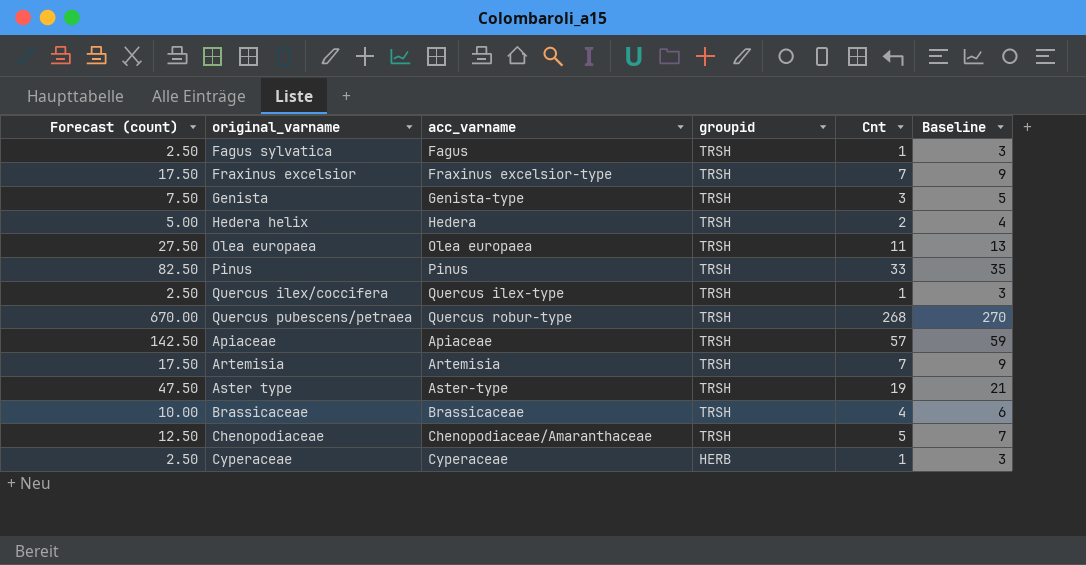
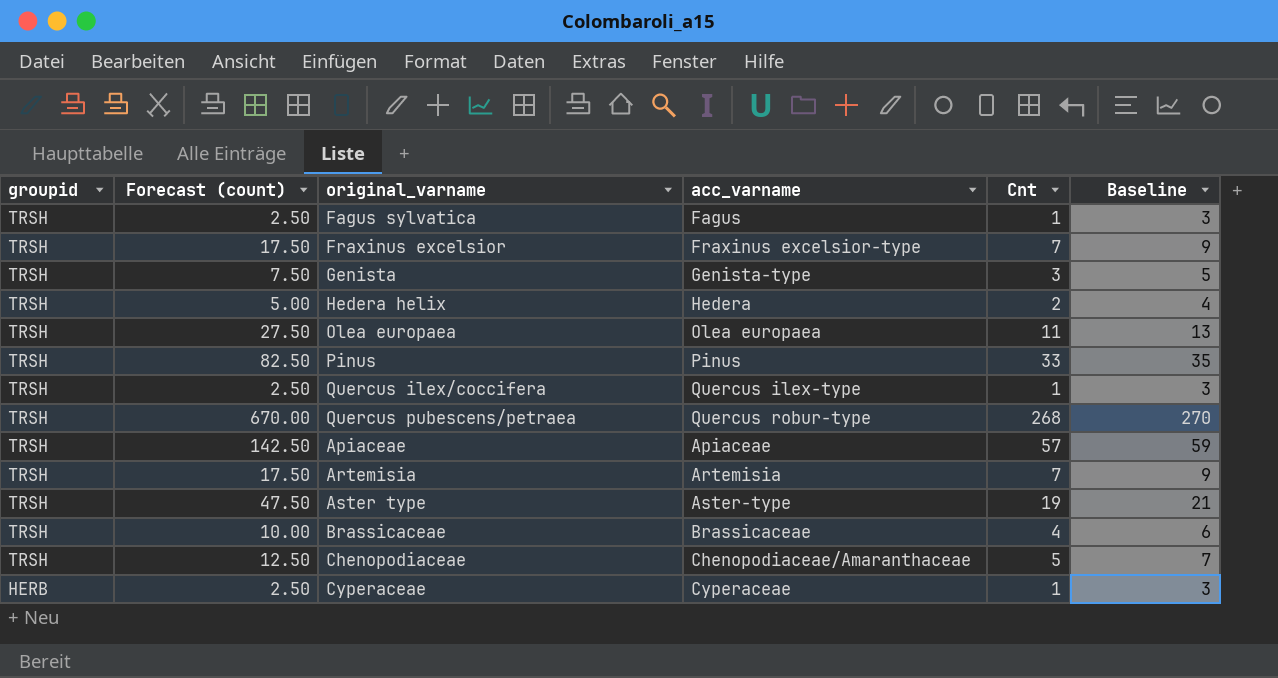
column groupid | position: 4 -> 1

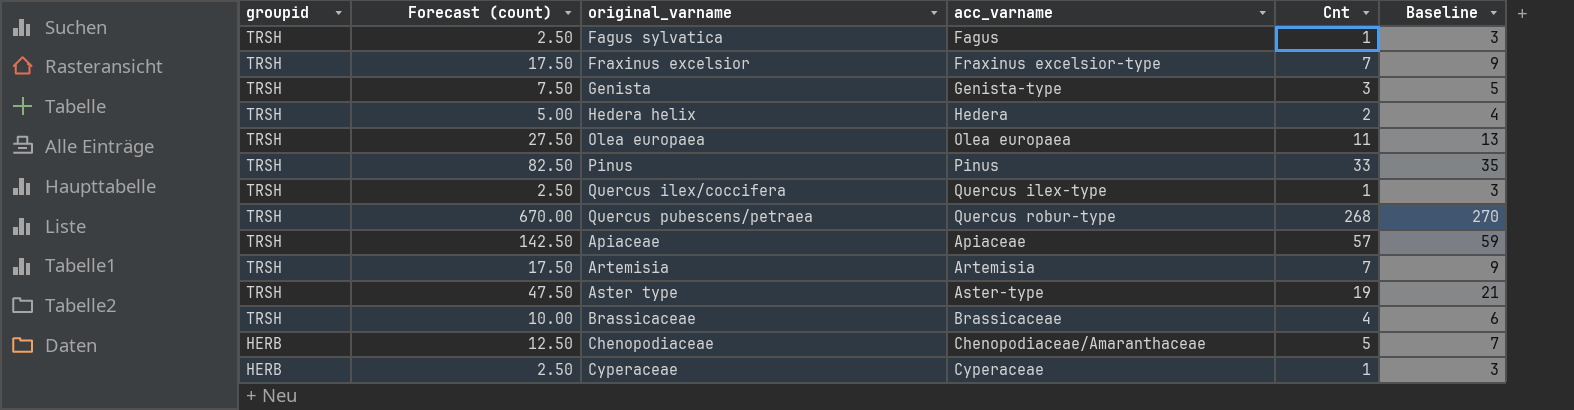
Chenopodiaceae | groupid: TRSH -> HERB

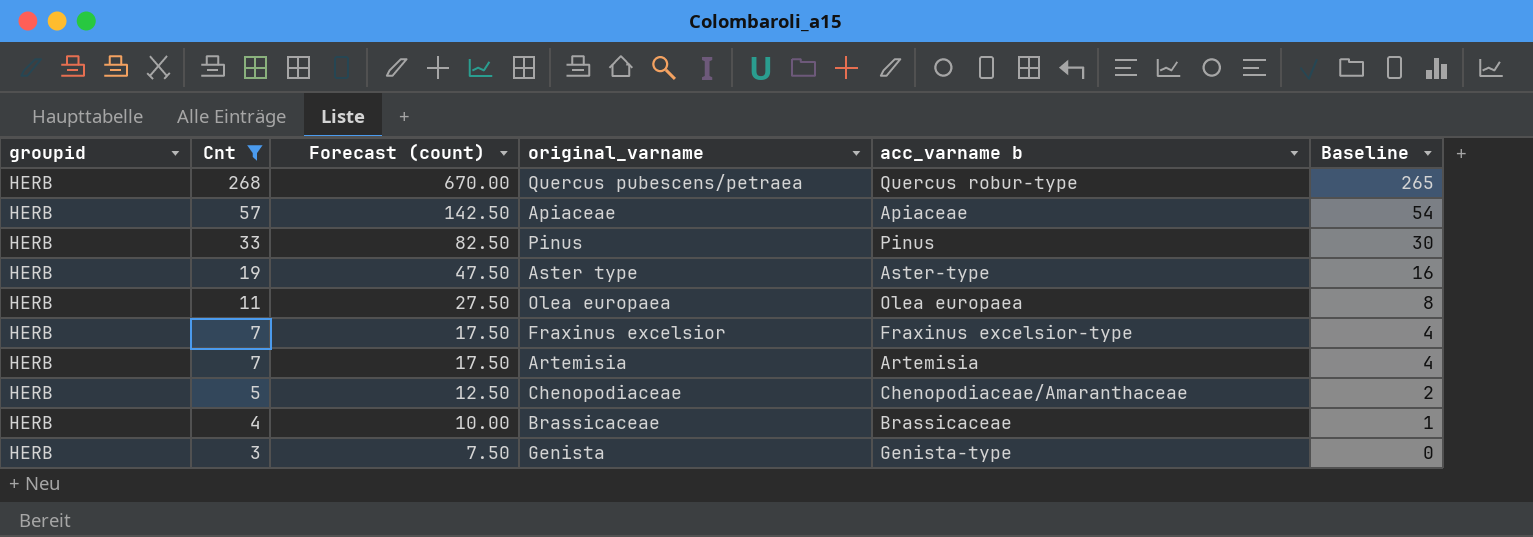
filter: none -> Cnt >= 3
row order: groupid descending -> Cnt descending
column Cnt | position: 5 -> 2
column name: acc_varname -> acc_varname b
column Baseline | formula: [Cnt] + 2 -> [Cnt] - 3
Quercus pubescens/petraea | groupid: TRSH -> HERB
Apiaceae | groupid: TRSH -> HERB
Pinus | groupid: TRSH -> HERB
Aster type | groupid: TRSH -> HERB
Olea europaea | groupid: TRSH -> HERB
Fraxinus excelsior | groupid: TRSH -> HERB
Artemisia | groupid: TRSH -> HERB
Brassicaceae | groupid: TRSH -> HERB
Genista | groupid: TRSH -> HERB

